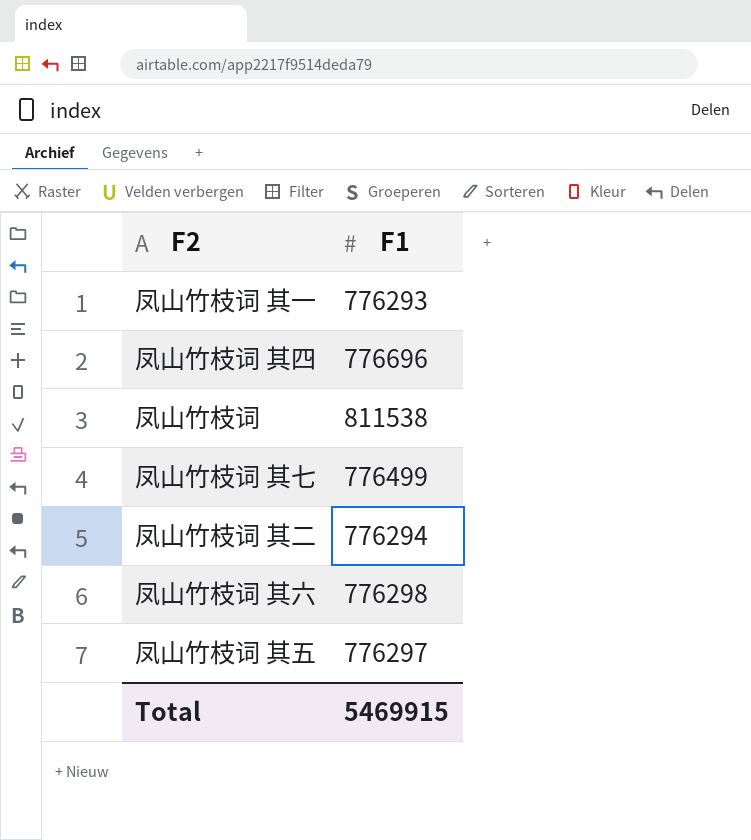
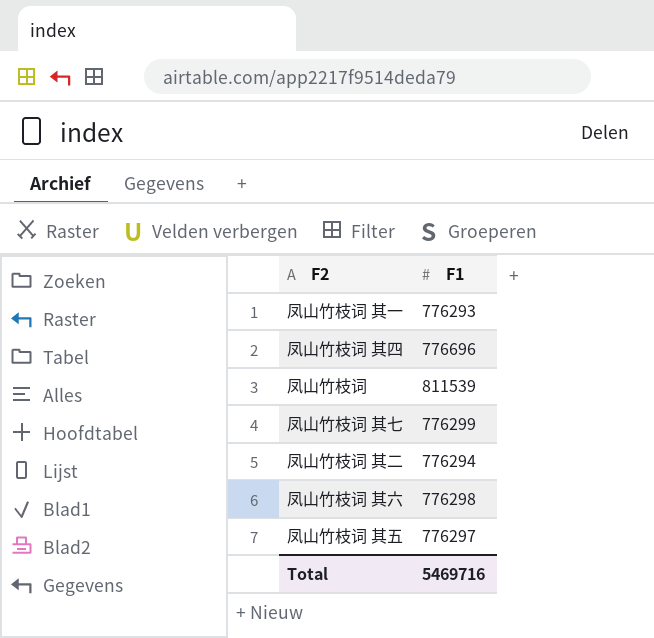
凤山竹枝词 | F1: 811538 -> 811539
凤山竹枝词 其七 | F1: 776499 -> 776299
Total | F1: 5469915 -> 5469716

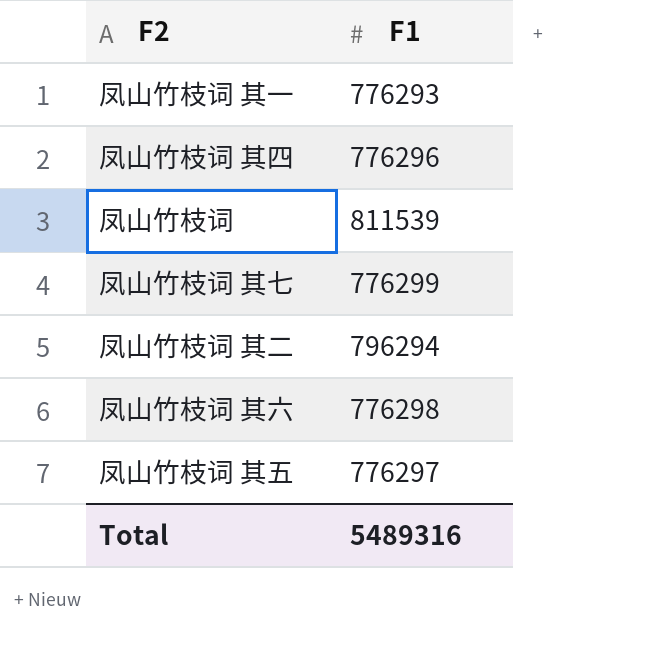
凤山竹枝词 其四 | F1: 776696 -> 776296
凤山竹枝词 其二 | F1: 776294 -> 796294
Total | F1: 5469716 -> 5489316

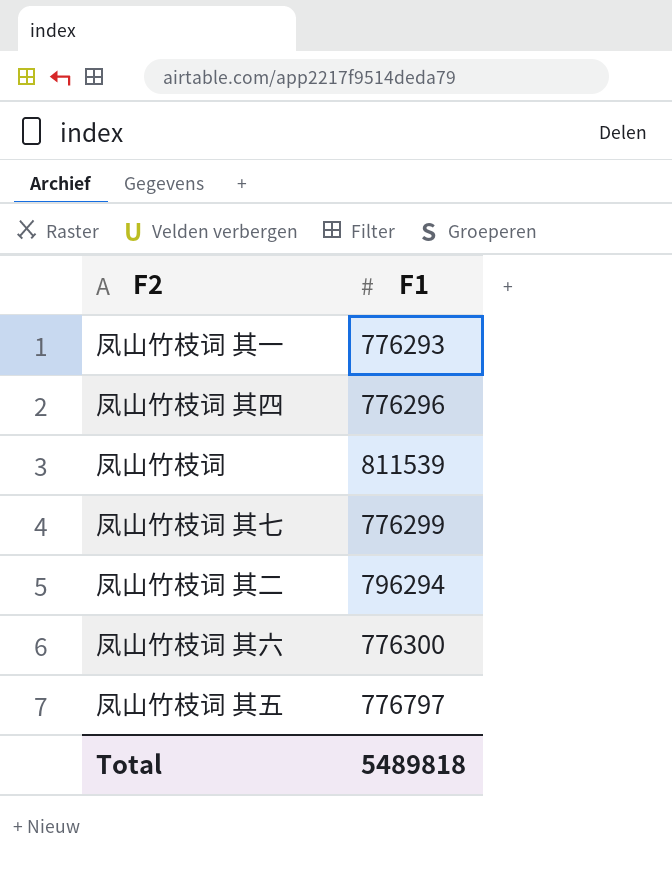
凤山竹枝词 其六 | F1: 776298 -> 776300
凤山竹枝词 其五 | F1: 776297 -> 776797
Total | F1: 5489316 -> 5489818

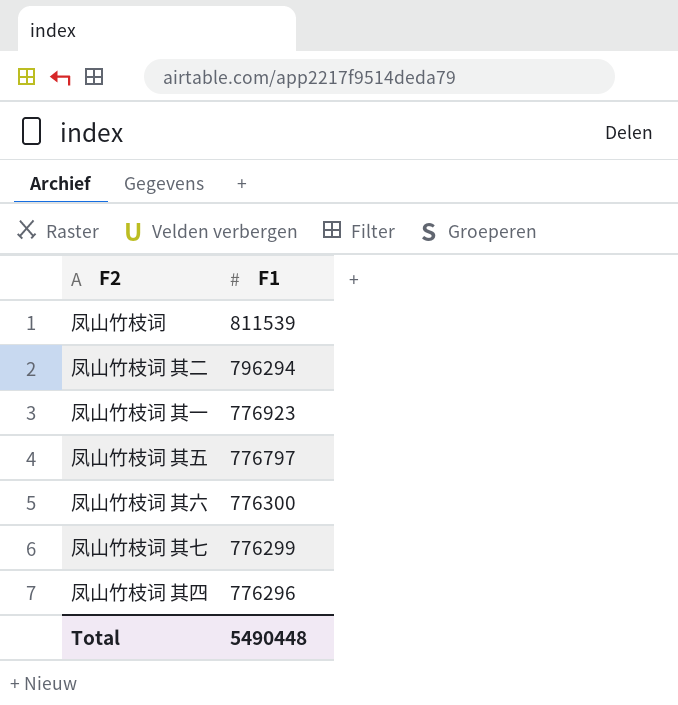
row order: none -> F1 descending
凤山竹枝词 其一 | F1: 776293 -> 776923
Total | F1: 5489818 -> 5490448

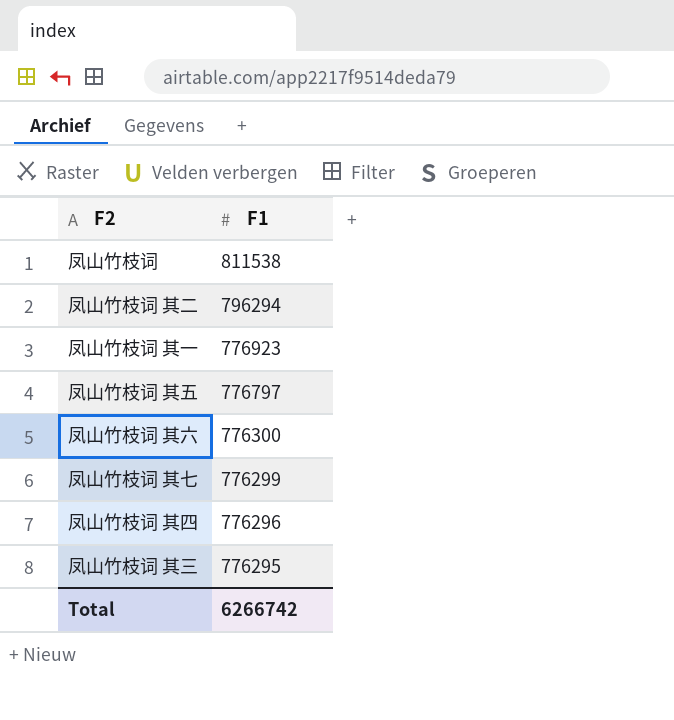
凤山竹枝词 | F1: 811539 -> 811538
row 凤山竹枝词 其三: none -> 776295
Total | F1: 5490448 -> 6266742

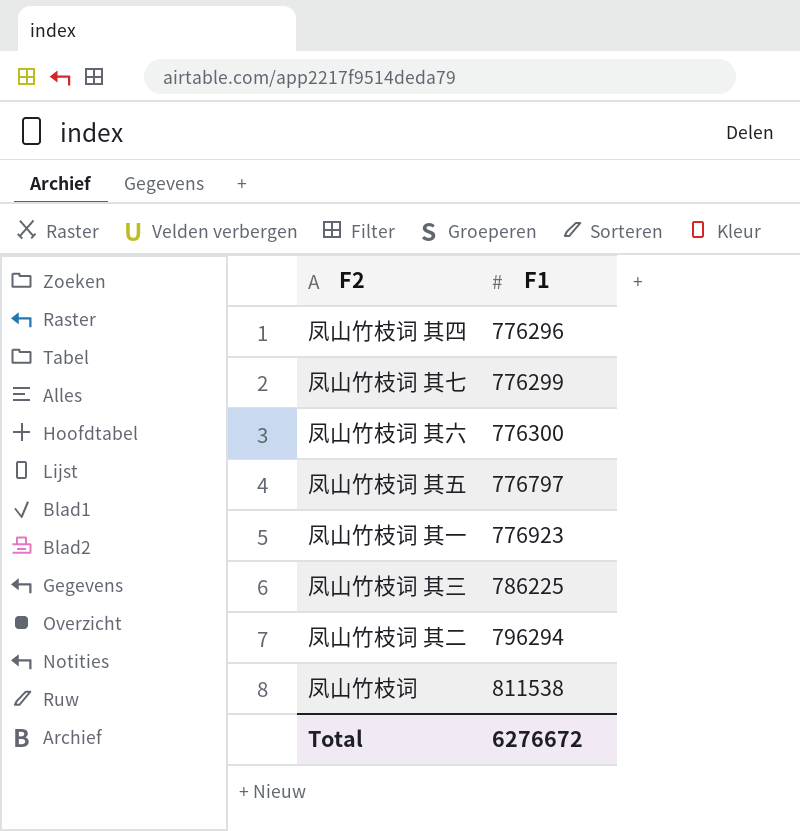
row order: F1 descending -> F1 ascending
凤山竹枝词 其三 | F1: 776295 -> 786225
Total | F1: 6266742 -> 6276672

